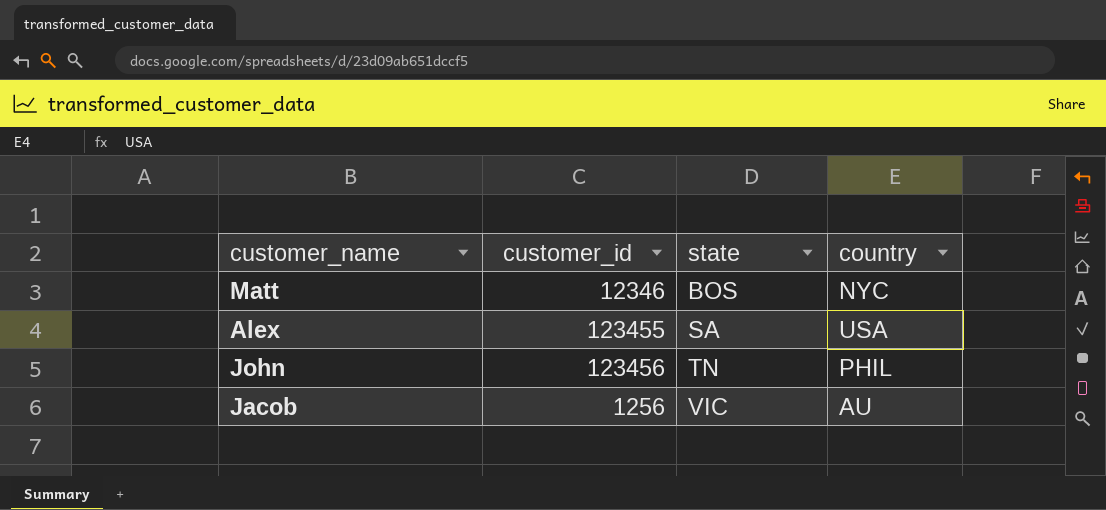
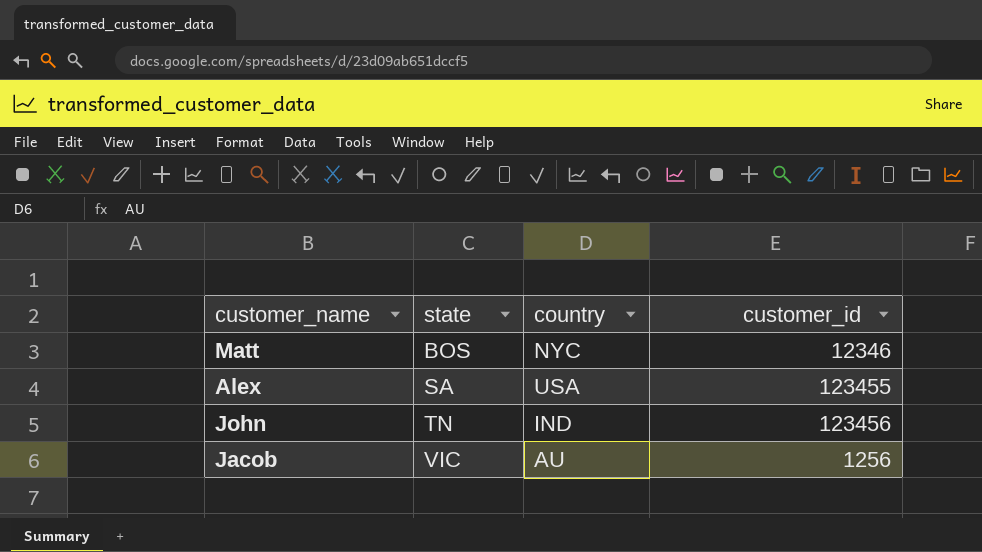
column customer_id | position: 2 -> 4
John | country: PHIL -> IND

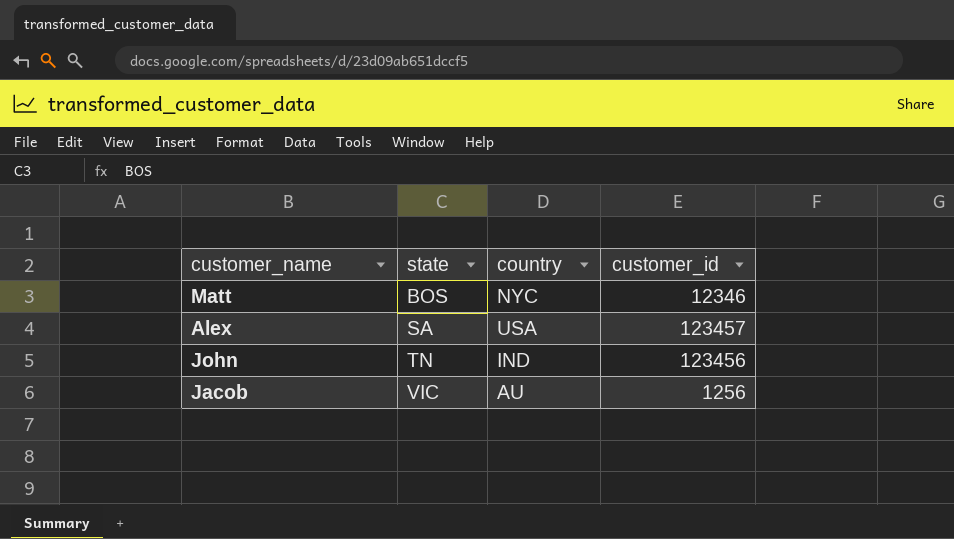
Alex | customer_id: 123455 -> 123457

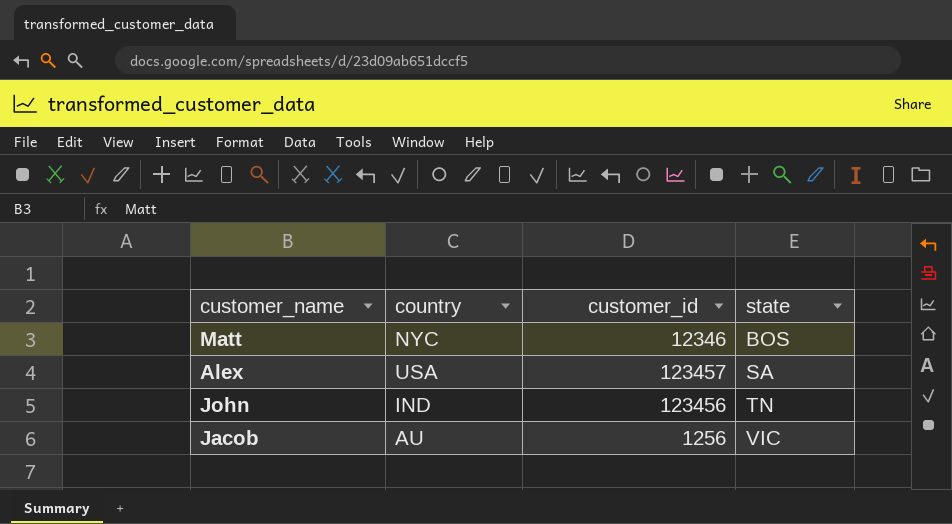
column state | position: 2 -> 4

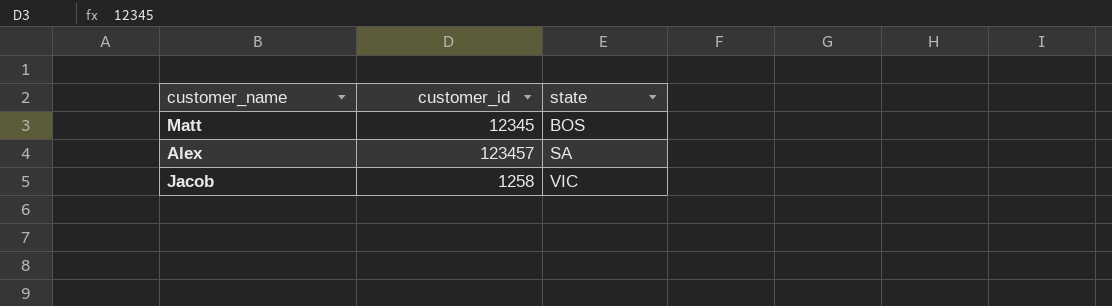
column country | position: 2 -> none
row John: IND | 123456 | TN -> none
Matt | customer_id: 12346 -> 12345
Jacob | customer_id: 1256 -> 1258

